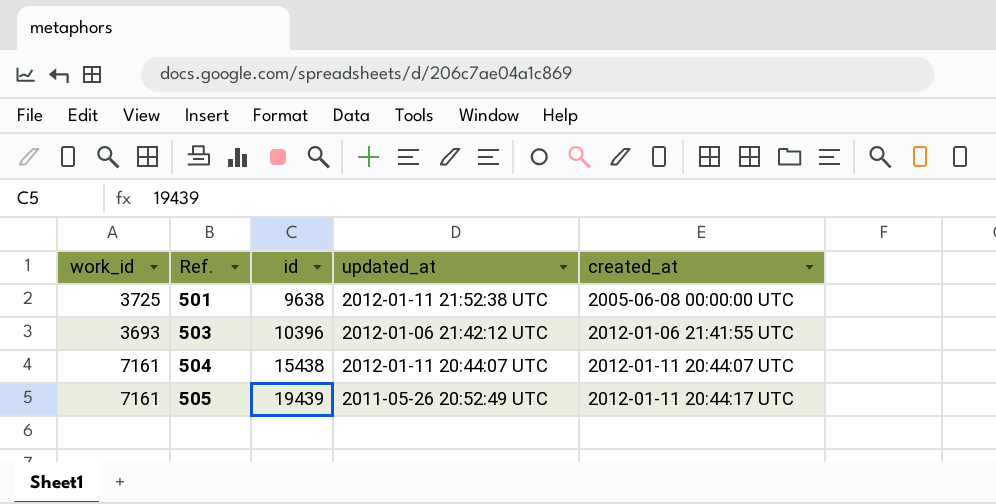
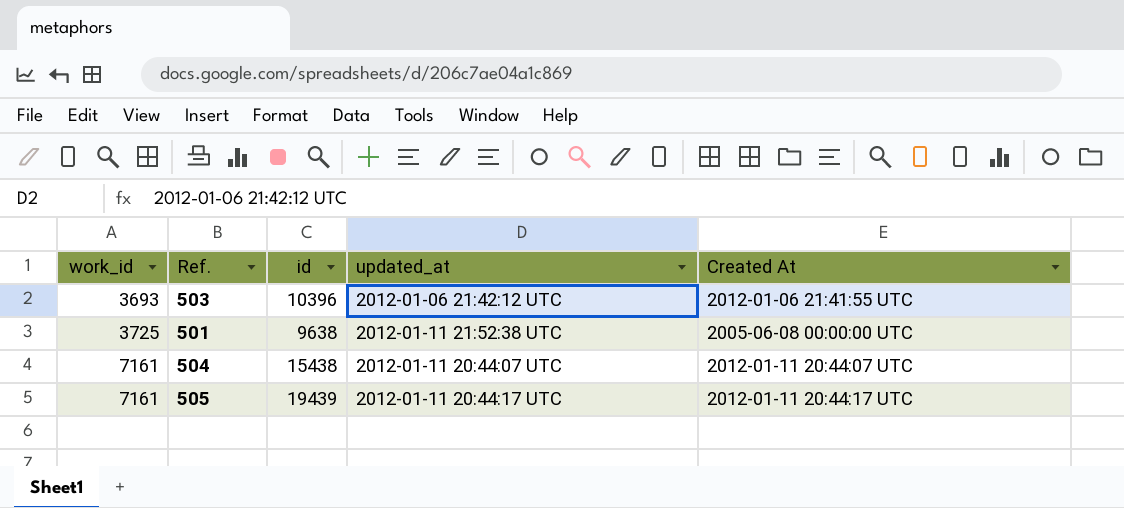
row order: Ref. ascending -> work_id ascending
column name: created_at -> Created At
505 | updated_at: 2011-05-26 20:52:49 UTC -> 2012-01-11 20:44:17 UTC

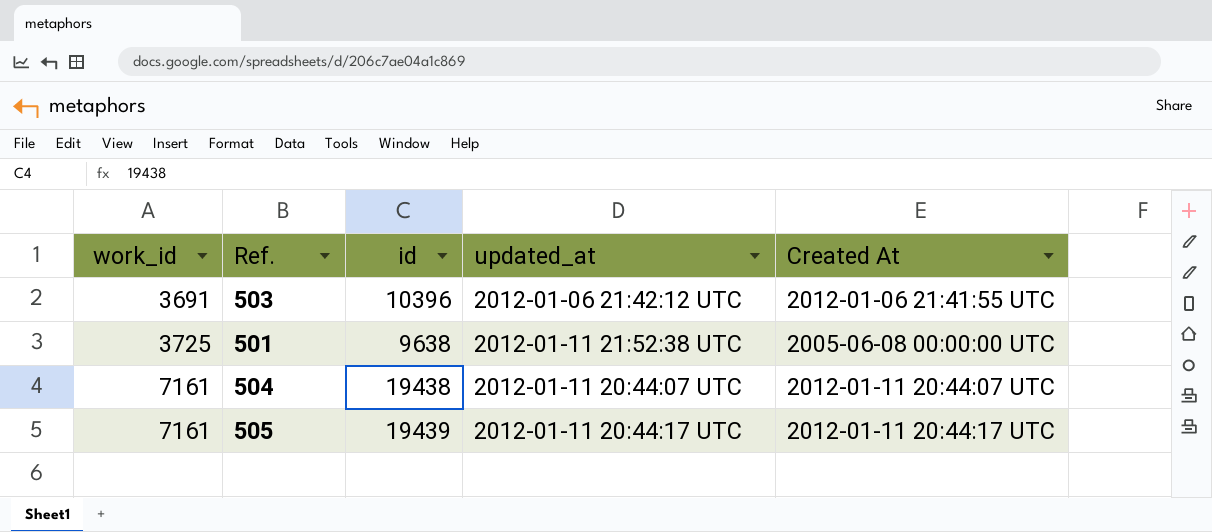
503 | work_id: 3693 -> 3691
504 | id: 15438 -> 19438

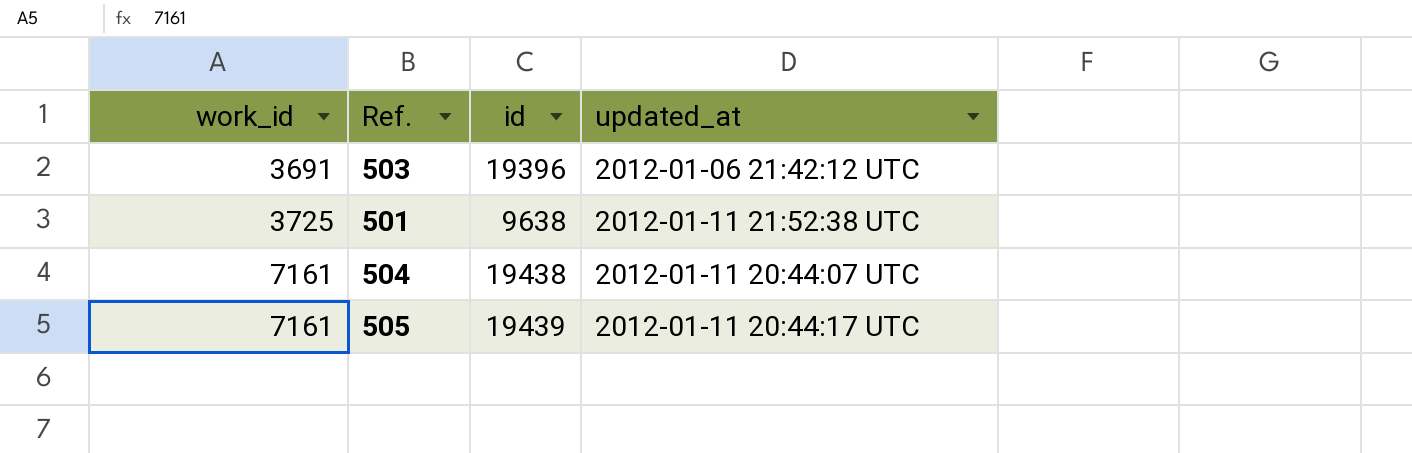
column Created At | position: 5 -> none
503 | id: 10396 -> 19396

